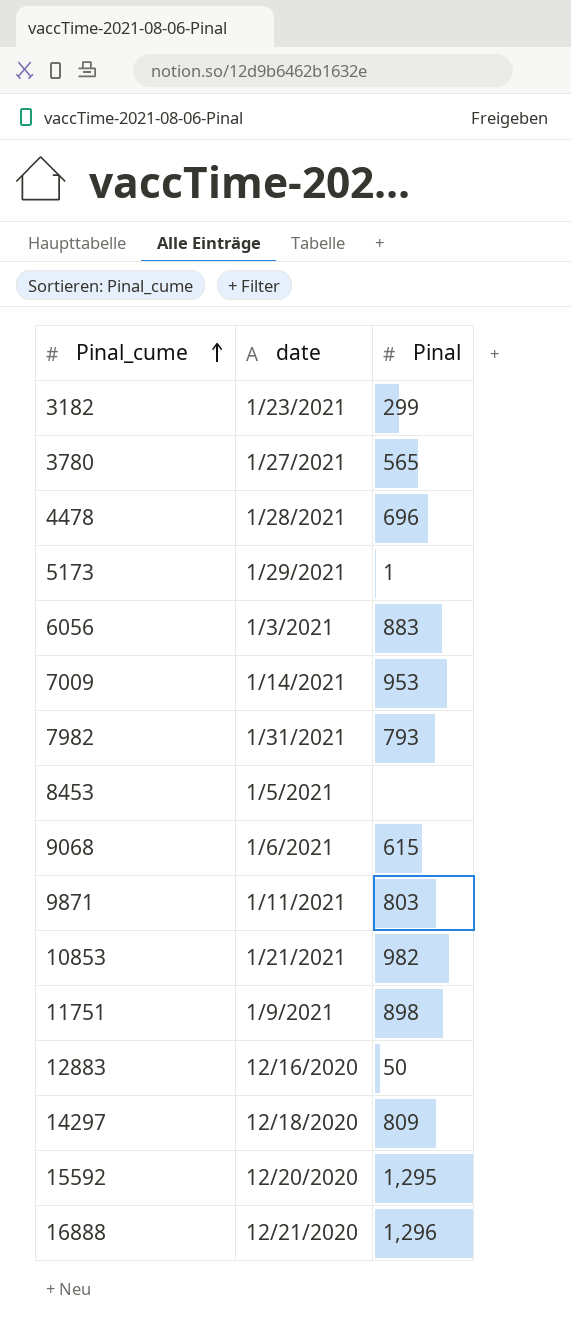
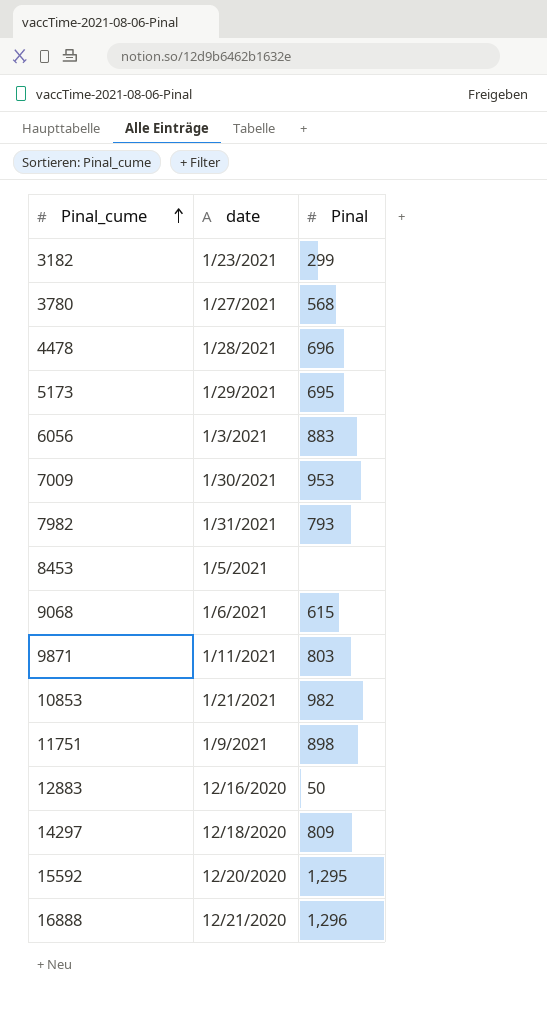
3780 | Pinal: 565 -> 568
5173 | Pinal: 1 -> 695
7009 | date: 1/14/2021 -> 1/30/2021

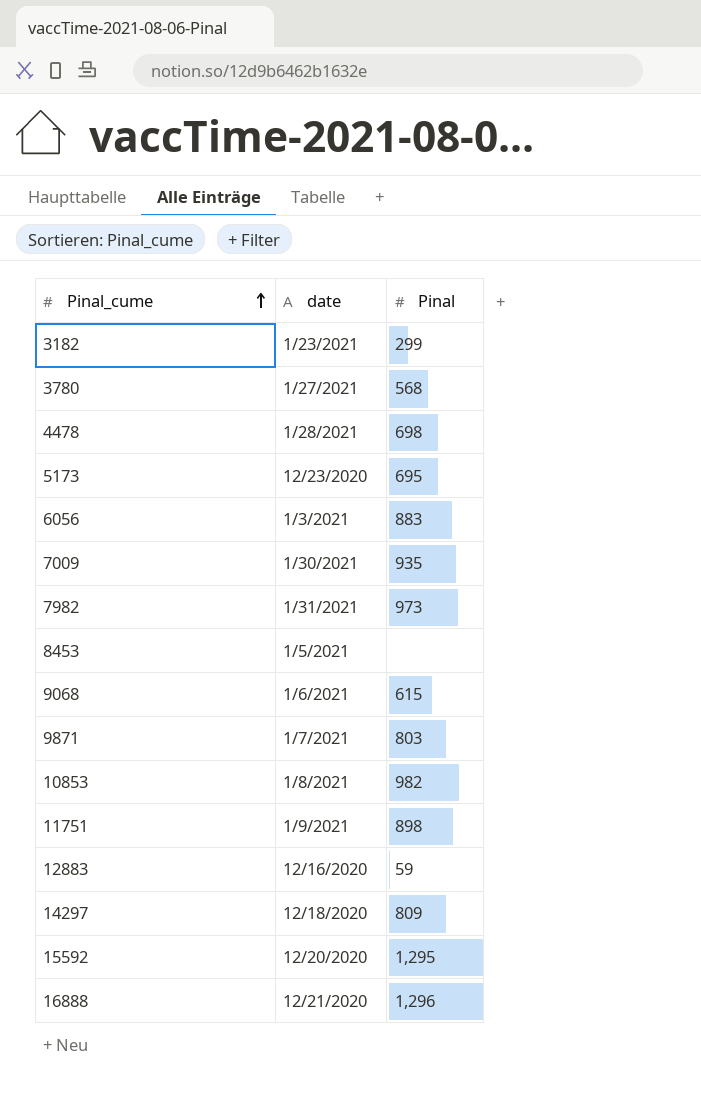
4478 | Pinal: 696 -> 698
5173 | date: 1/29/2021 -> 12/23/2020
7009 | Pinal: 953 -> 935
7982 | Pinal: 793 -> 973
9871 | date: 1/11/2021 -> 1/7/2021
10853 | date: 1/21/2021 -> 1/8/2021
12883 | Pinal: 50 -> 59

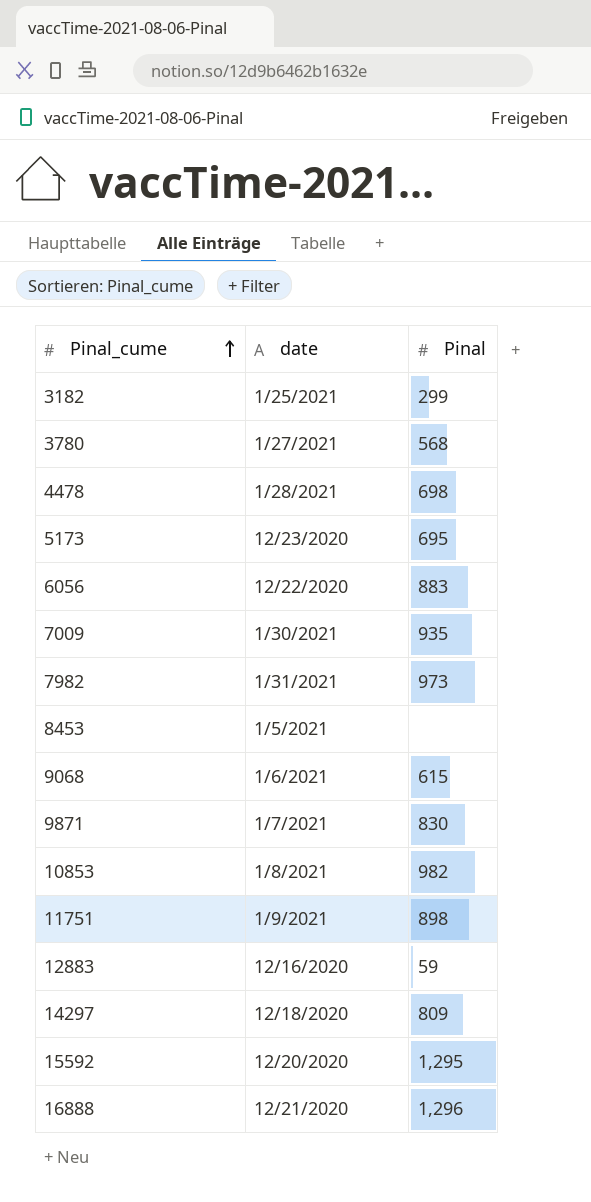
3182 | date: 1/23/2021 -> 1/25/2021
6056 | date: 1/3/2021 -> 12/22/2020
9871 | Pinal: 803 -> 830

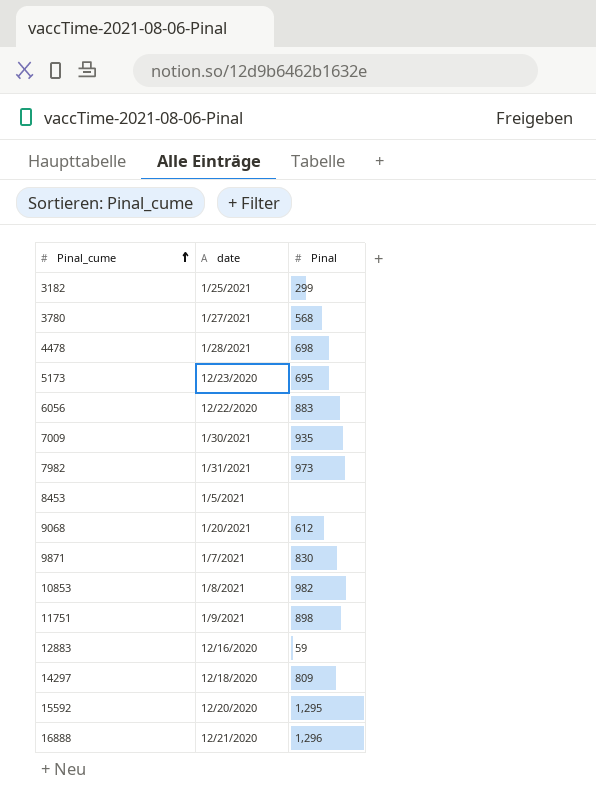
9068 | date: 1/6/2021 -> 1/20/2021
9068 | Pinal: 615 -> 612

